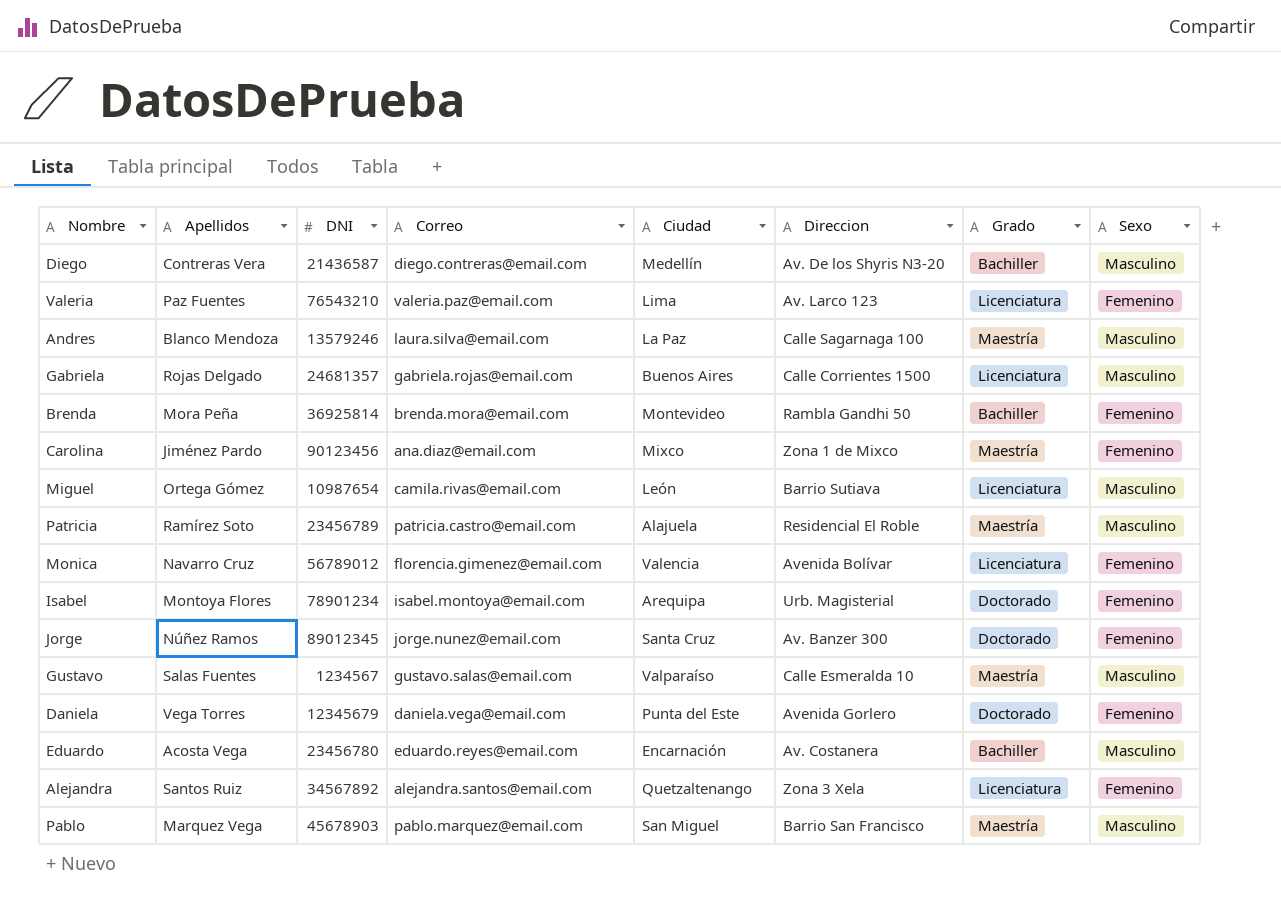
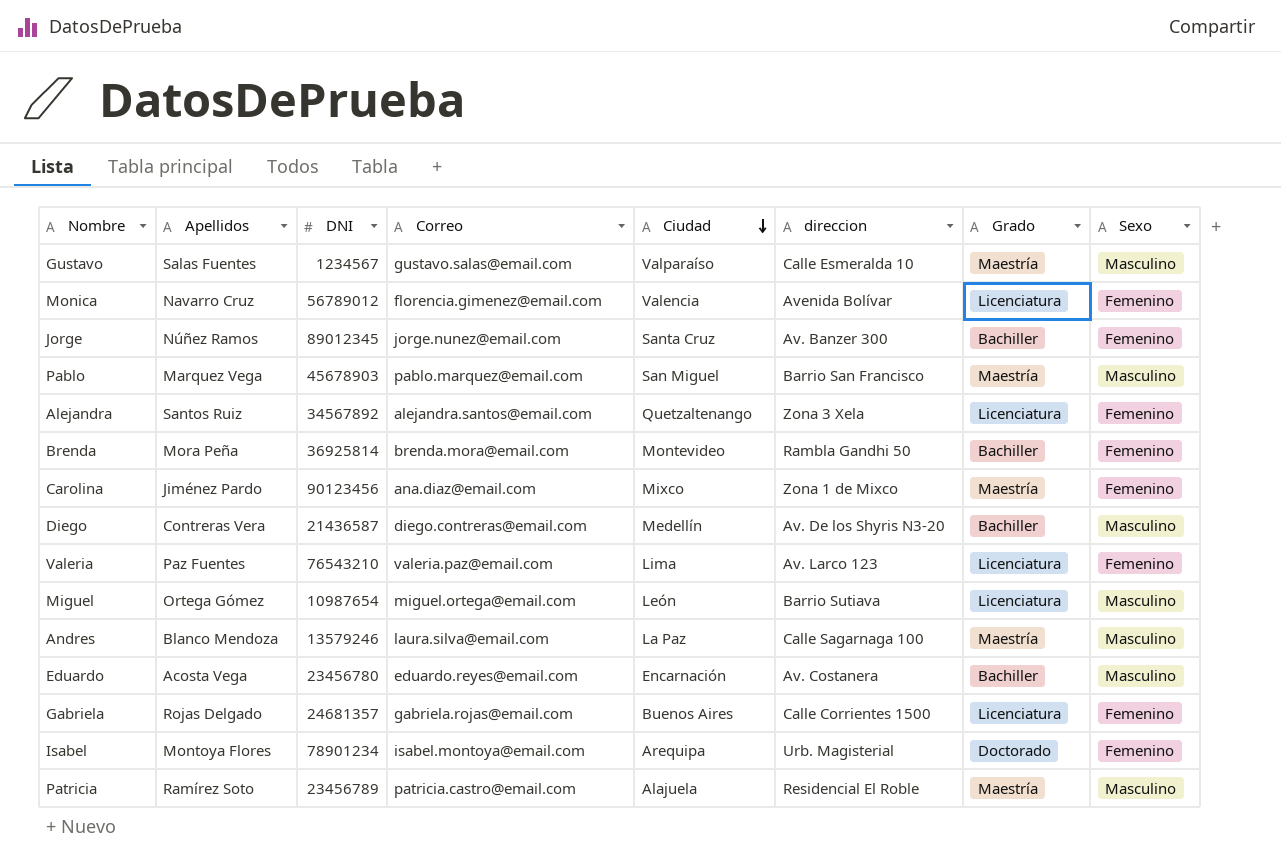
row order: none -> Ciudad descending
column name: Direccion -> direccion
row Daniela: Vega Torres | 12345679 | daniela.vega@email.com | Punta del Este | Avenida Gorlero | Doctorado | Femenino -> none
Jorge | Grado: Doctorado -> Bachiller
Miguel | Correo: camila.rivas@email.com -> miguel.ortega@email.com
Gabriela | Sexo: Masculino -> Femenino

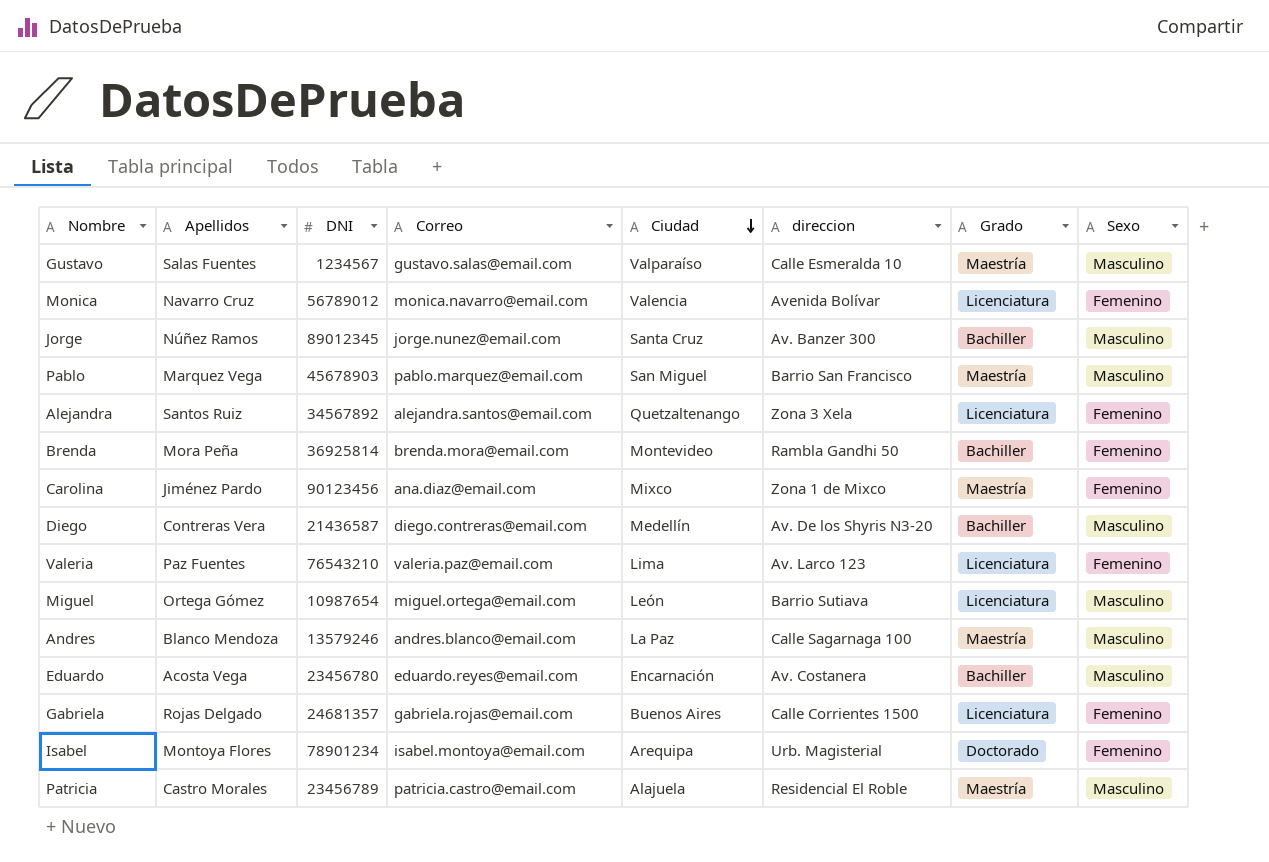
Monica | Correo: florencia.gimenez@email.com -> monica.navarro@email.com
Jorge | Sexo: Femenino -> Masculino
Andres | Correo: laura.silva@email.com -> andres.blanco@email.com
Patricia | Apellidos: Ramírez Soto -> Castro Morales

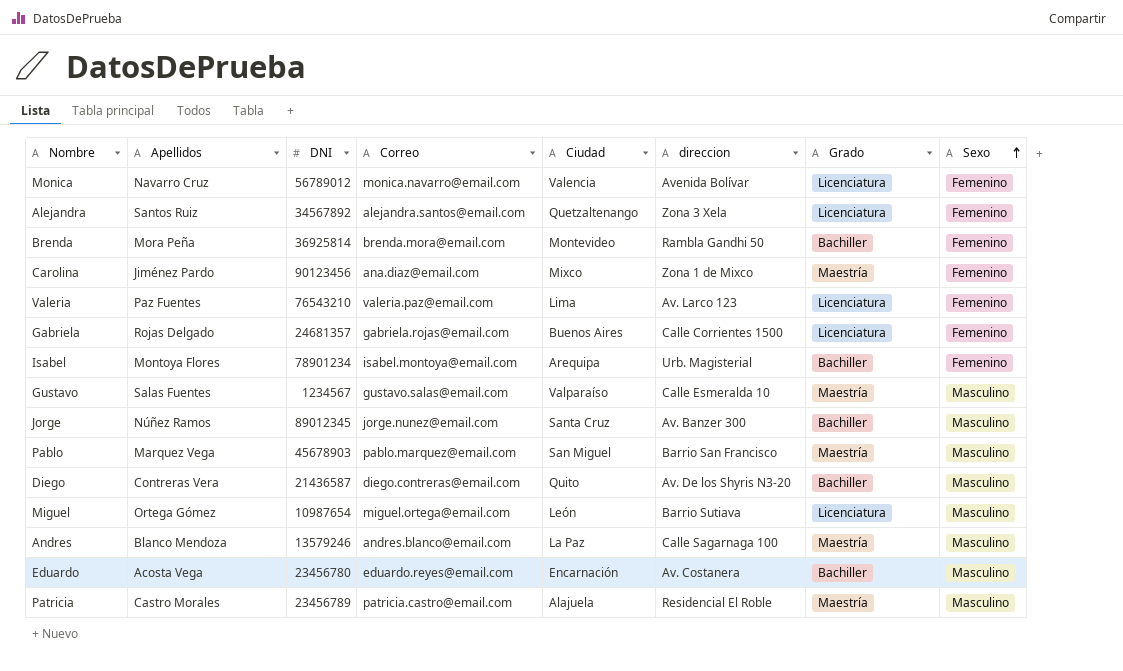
row order: Ciudad descending -> Sexo ascending
Isabel | Grado: Doctorado -> Bachiller
Diego | Ciudad: Medellín -> Quito

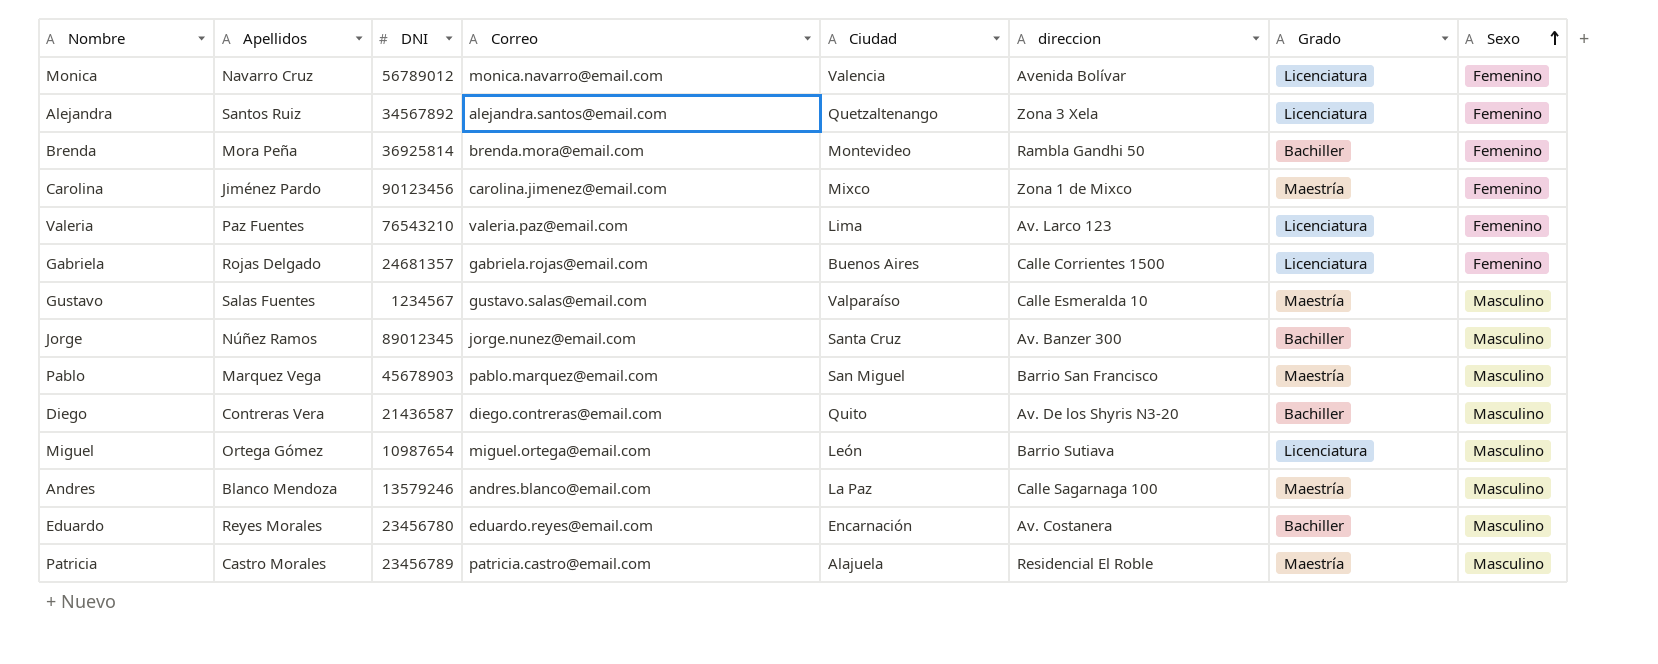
row Isabel: Montoya Flores | 78901234 | isabel.montoya@email.com | Arequipa | Urb. Magisterial | Bachiller | Femenino -> none
Carolina | Correo: ana.diaz@email.com -> carolina.jimenez@email.com
Eduardo | Apellidos: Acosta Vega -> Reyes Morales

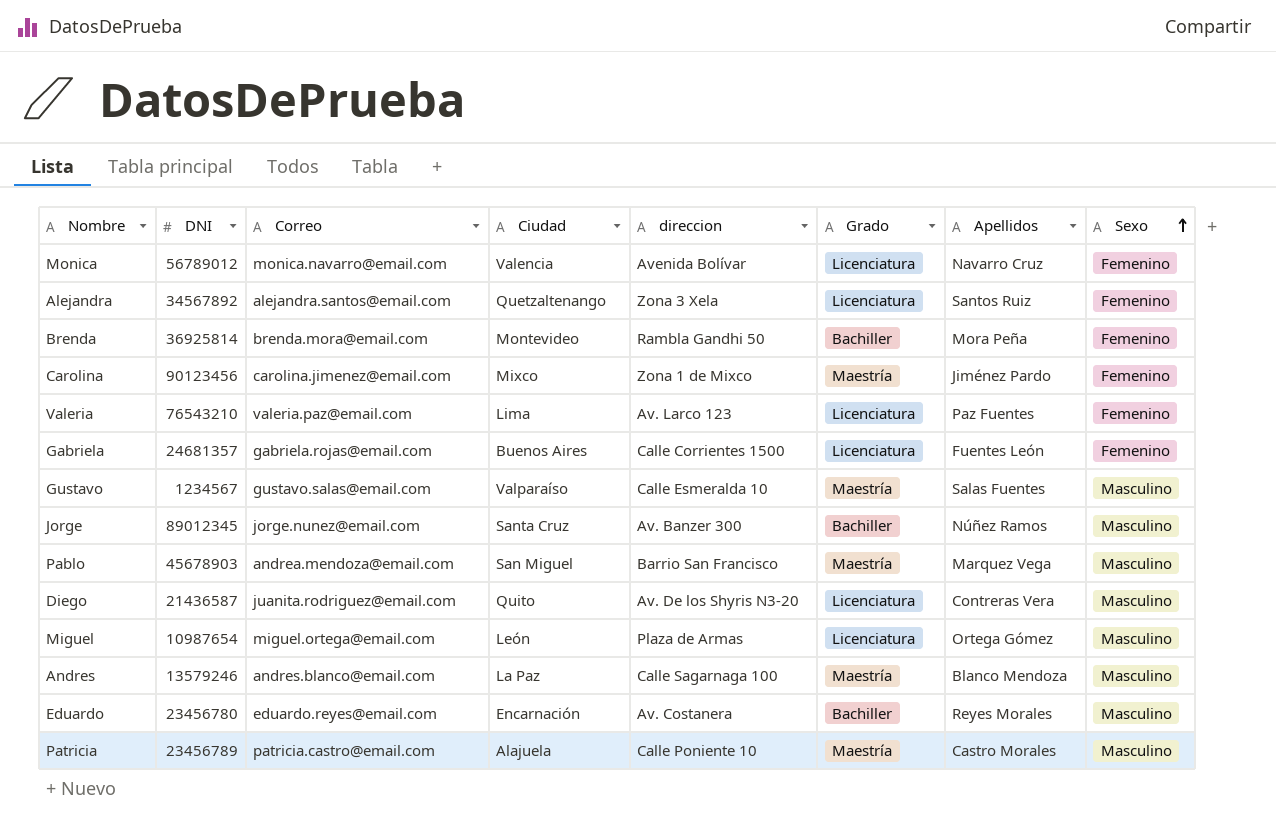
column Apellidos | position: 2 -> 7
Gabriela | Apellidos: Rojas Delgado -> Fuentes León
Pablo | Correo: pablo.marquez@email.com -> andrea.mendoza@email.com
Diego | Correo: diego.contreras@email.com -> juanita.rodriguez@email.com
Diego | Grado: Bachiller -> Licenciatura
Miguel | direccion: Barrio Sutiava -> Plaza de Armas
Patricia | direccion: Residencial El Roble -> Calle Poniente 10

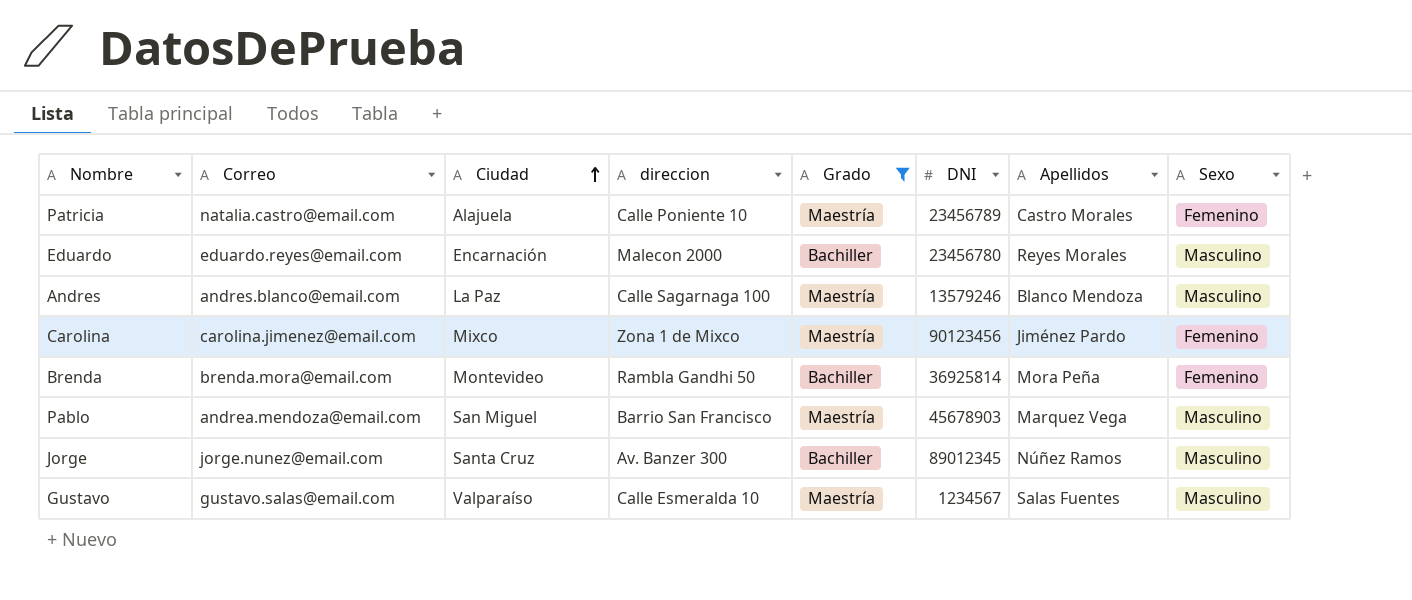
filter: none -> Grado != Licenciatura
row order: Sexo ascending -> Ciudad ascending
column DNI | position: 2 -> 6
Patricia | Correo: patricia.castro@email.com -> natalia.castro@email.com
Patricia | Sexo: Masculino -> Femenino
Eduardo | direccion: Av. Costanera -> Malecon 2000

